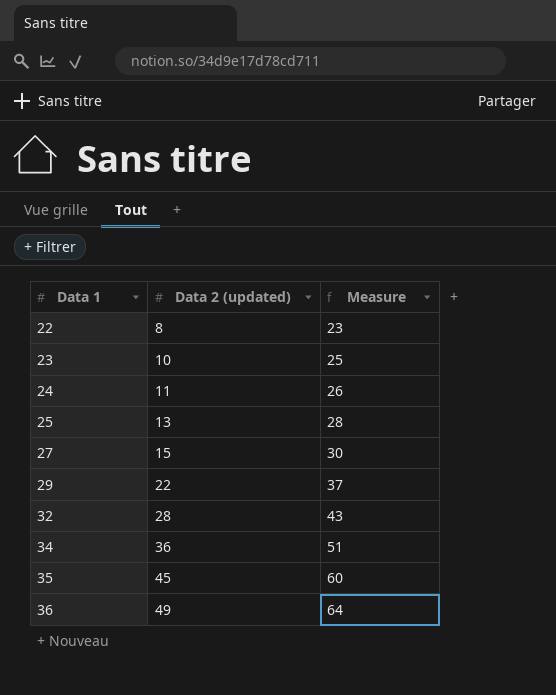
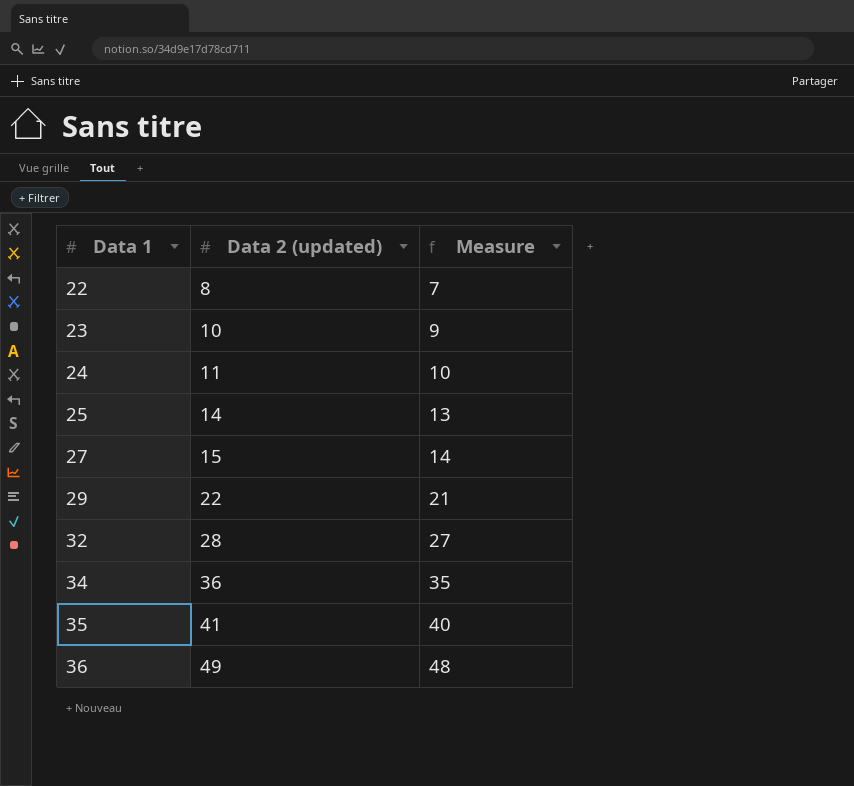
column Measure | formula: [Data 2 (updated)] + 15 -> [Data 2 (updated)] - 1
25 | Data 2 (updated): 13 -> 14
35 | Data 2 (updated): 45 -> 41

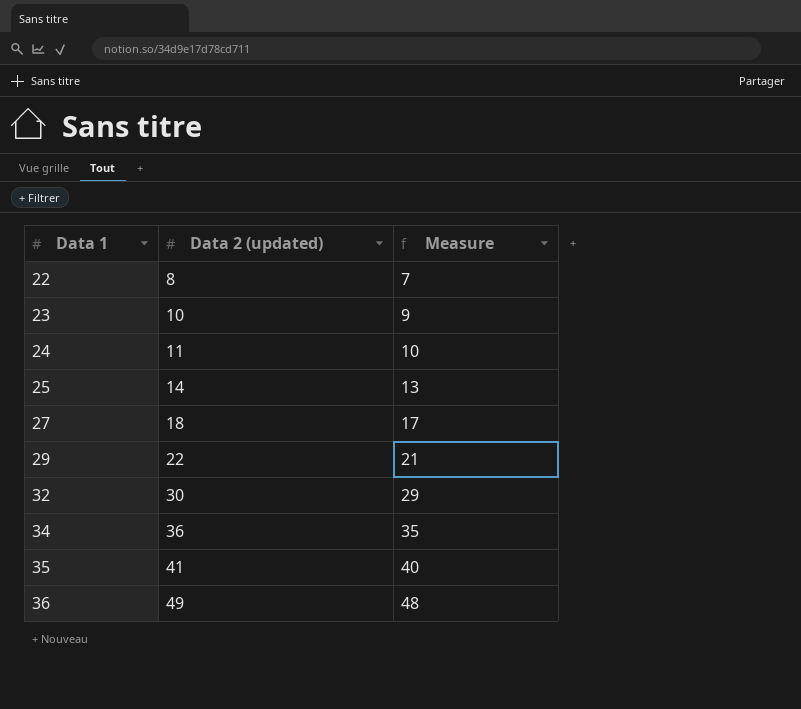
27 | Data 2 (updated): 15 -> 18
27 | Measure: 14 -> 17
32 | Data 2 (updated): 28 -> 30
32 | Measure: 27 -> 29

